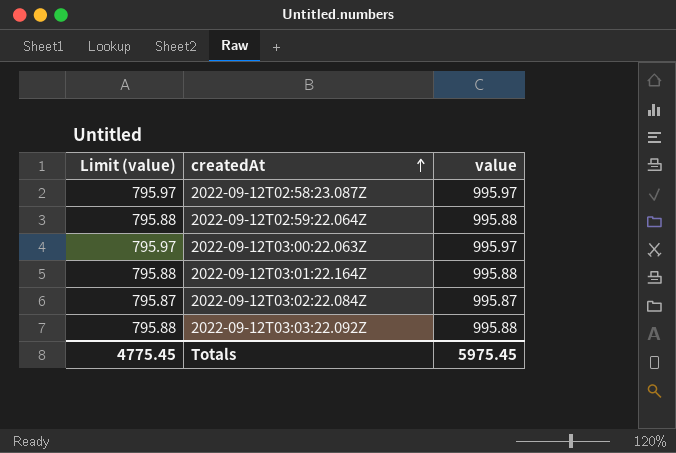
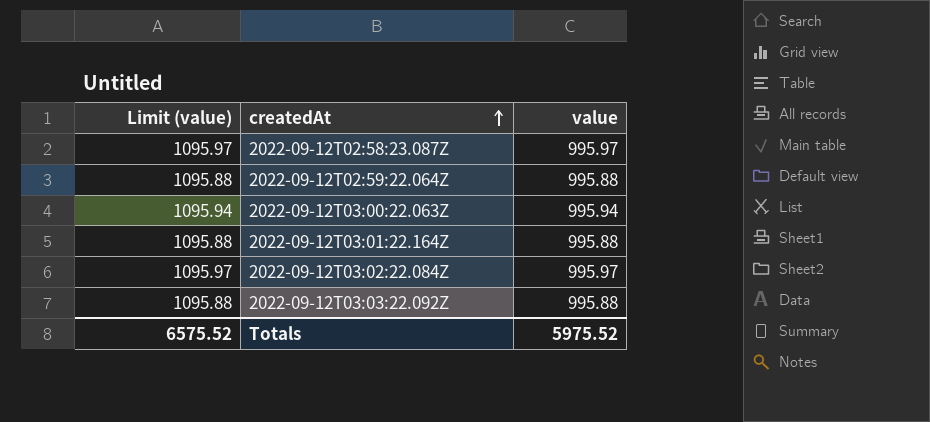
column Limit (value) | formula: [value] - 200 -> [value] + 100
2022-09-12T03:00:22.063Z | value: 995.97 -> 995.94
2022-09-12T03:02:22.084Z | value: 995.87 -> 995.97
Totals | Limit (value): 4775.45 -> 6575.52
Totals | value: 5975.45 -> 5975.52

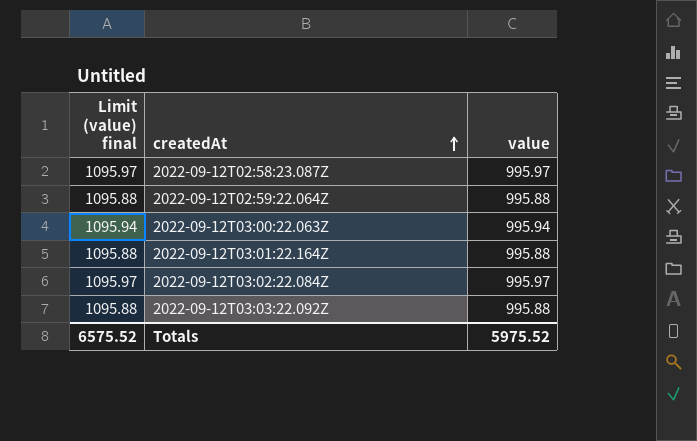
column name: Limit (value) -> Limit (value) final

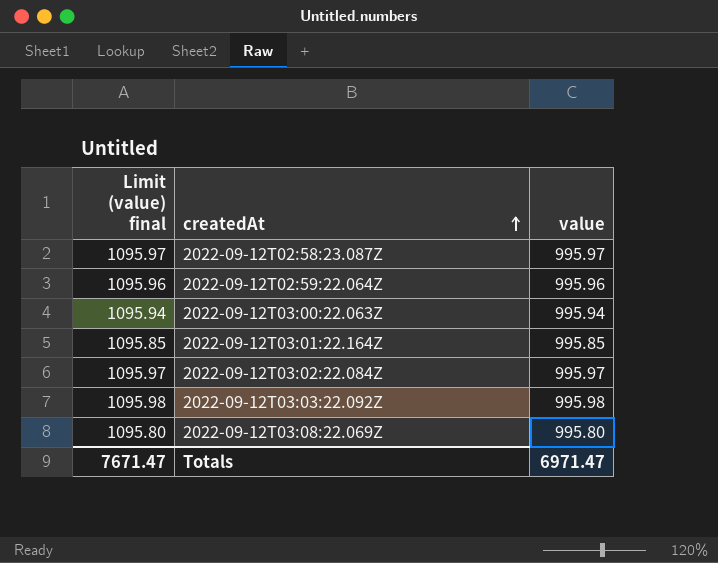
2022-09-12T02:59:22.064Z | Limit (value) final: 1095.88 -> 1095.96
2022-09-12T02:59:22.064Z | value: 995.88 -> 995.96
2022-09-12T03:01:22.164Z | Limit (value) final: 1095.88 -> 1095.85
2022-09-12T03:01:22.164Z | value: 995.88 -> 995.85
2022-09-12T03:03:22.092Z | Limit (value) final: 1095.88 -> 1095.98
2022-09-12T03:03:22.092Z | value: 995.88 -> 995.98
row 2022-09-12T03:08:22.069Z: none -> 1095.80 | 995.80
Totals | Limit (value) final: 6575.52 -> 7671.47
Totals | value: 5975.52 -> 6971.47

